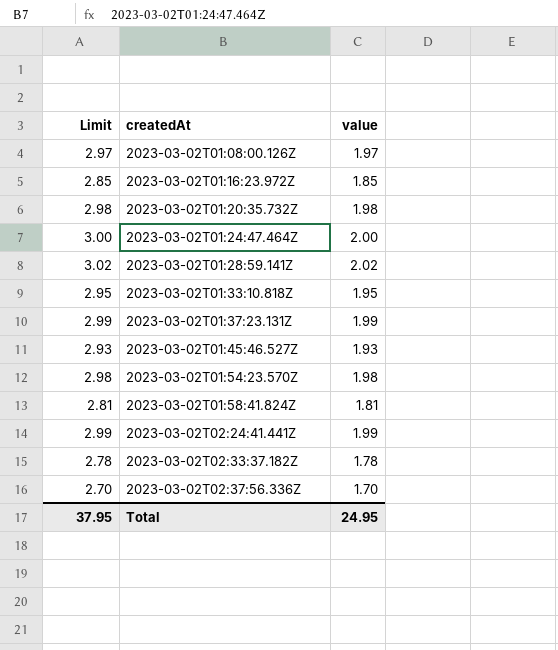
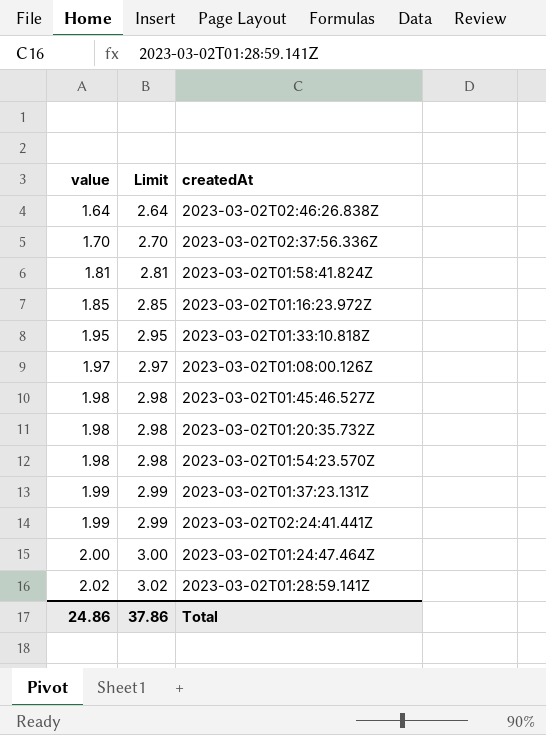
row order: createdAt ascending -> value ascending
column value | position: 3 -> 1
row 2023-03-02T02:33:37.182Z: 2.78 | 1.78 -> none
row 2023-03-02T02:46:26.838Z: none -> 1.64 | 2.64
2023-03-02T01:45:46.527Z | value: 1.93 -> 1.98
2023-03-02T01:45:46.527Z | Limit: 2.93 -> 2.98
Total | value: 24.95 -> 24.86
Total | Limit: 37.95 -> 37.86

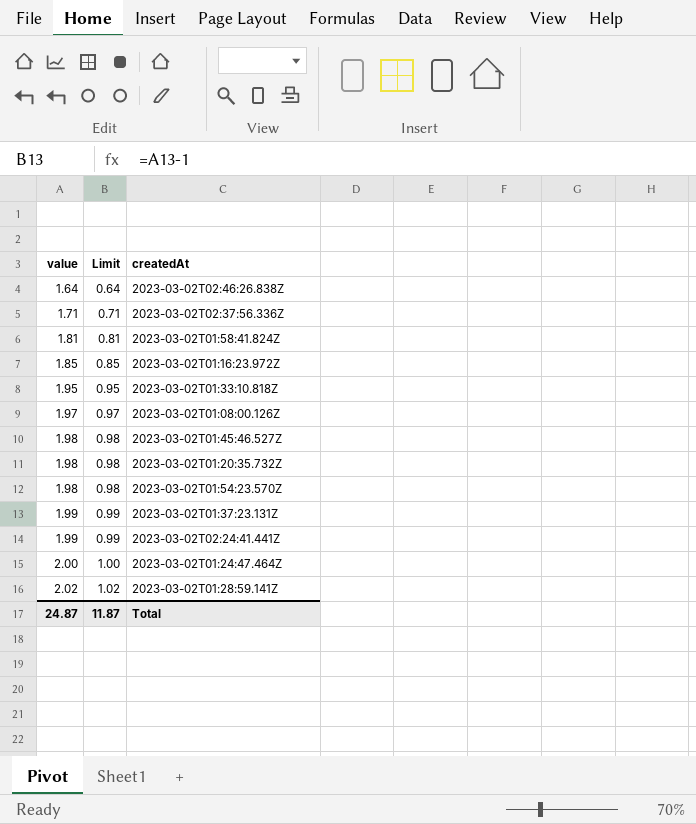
column Limit | formula: [value] + 1 -> [value] - 1
2023-03-02T02:37:56.336Z | value: 1.70 -> 1.71
Total | value: 24.86 -> 24.87
Total | Limit: 37.86 -> 11.87

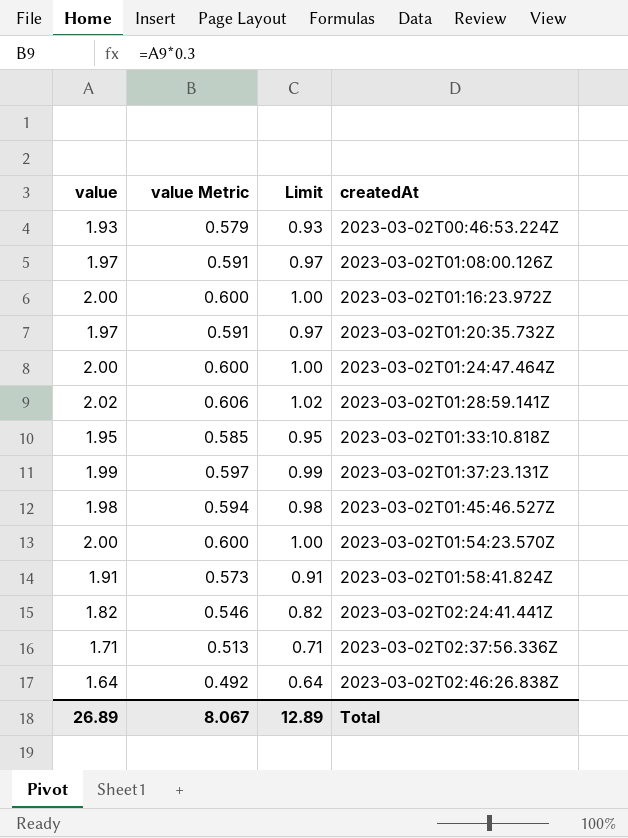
row order: value ascending -> createdAt ascending
column value Metric | formula: none -> [value] * 0.3
row 2023-03-02T00:46:53.224Z: none -> 1.93 | 0.579 | 0.93
2023-03-02T01:16:23.972Z | value: 1.85 -> 2.00
2023-03-02T01:16:23.972Z | Limit: 0.85 -> 1.00
2023-03-02T01:20:35.732Z | value: 1.98 -> 1.97
2023-03-02T01:20:35.732Z | Limit: 0.98 -> 0.97
2023-03-02T01:54:23.570Z | value: 1.98 -> 2.00
2023-03-02T01:54:23.570Z | Limit: 0.98 -> 1.00
2023-03-02T01:58:41.824Z | value: 1.81 -> 1.91
2023-03-02T01:58:41.824Z | Limit: 0.81 -> 0.91
2023-03-02T02:24:41.441Z | value: 1.99 -> 1.82
2023-03-02T02:24:41.441Z | Limit: 0.99 -> 0.82
Total | value: 24.87 -> 26.89
Total | Limit: 11.87 -> 12.89

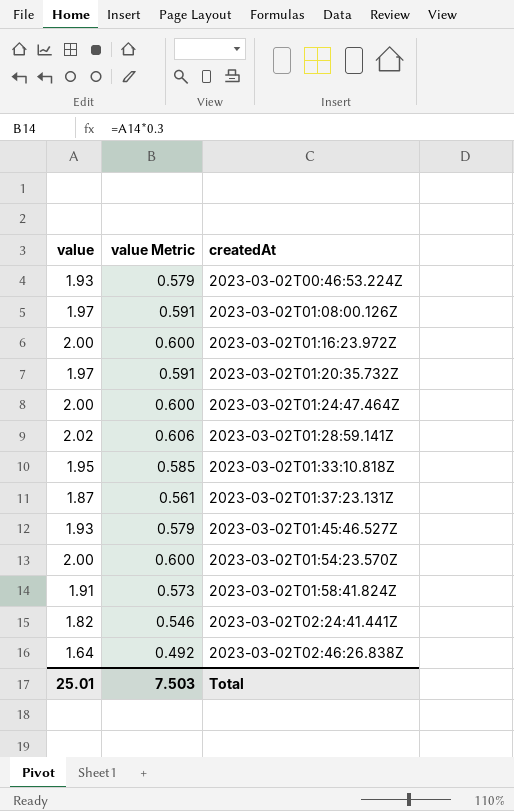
column Limit | formula: [value] - 1 -> none
row 2023-03-02T02:37:56.336Z: 1.71 | 0.513 | 0.71 -> none
2023-03-02T01:37:23.131Z | value: 1.99 -> 1.87
2023-03-02T01:37:23.131Z | value Metric: 0.597 -> 0.561
2023-03-02T01:45:46.527Z | value: 1.98 -> 1.93
2023-03-02T01:45:46.527Z | value Metric: 0.594 -> 0.579
Total | value: 26.89 -> 25.01
Total | value Metric: 8.067 -> 7.503

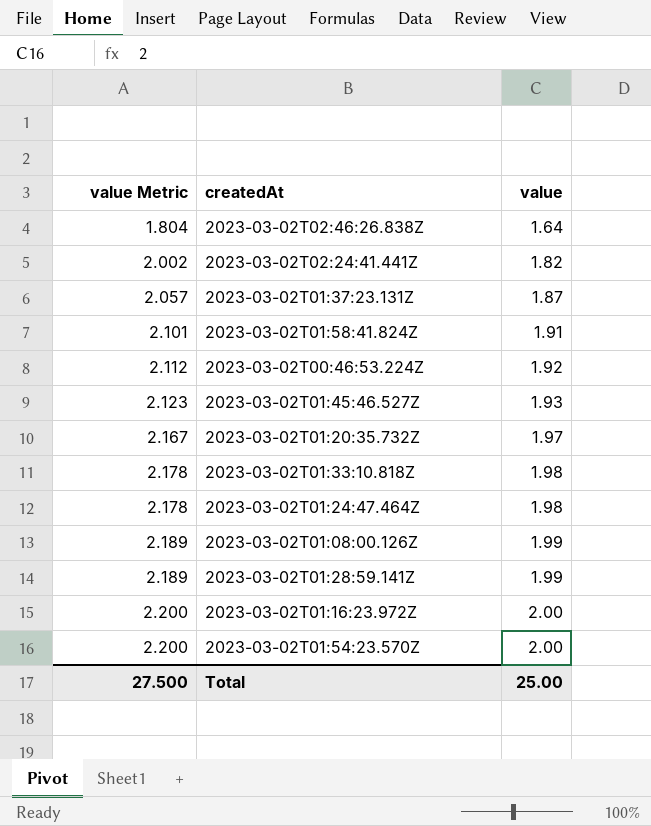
row order: createdAt ascending -> value Metric ascending
column value Metric | formula: [value] * 0.3 -> [value] * 1.1
column value | position: 1 -> 3
2023-03-02T00:46:53.224Z | value: 1.93 -> 1.92
2023-03-02T01:33:10.818Z | value: 1.95 -> 1.98
2023-03-02T01:24:47.464Z | value: 2.00 -> 1.98
2023-03-02T01:08:00.126Z | value: 1.97 -> 1.99
2023-03-02T01:28:59.141Z | value: 2.02 -> 1.99
Total | value Metric: 7.503 -> 27.500
Total | value: 25.01 -> 25.00

